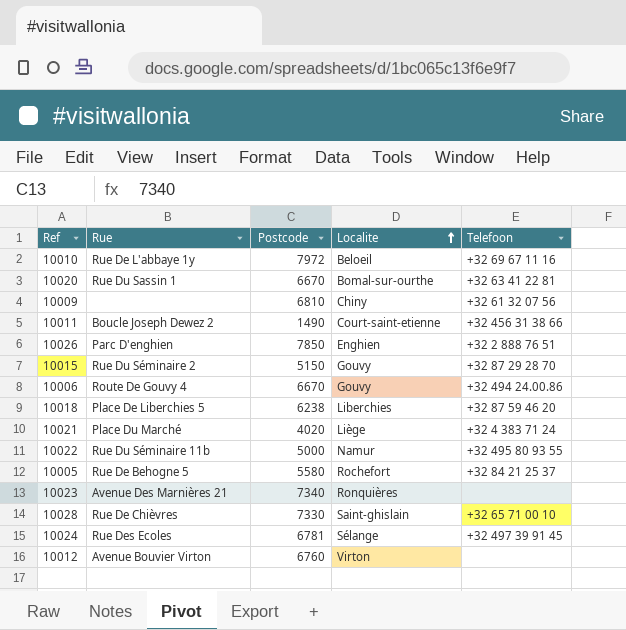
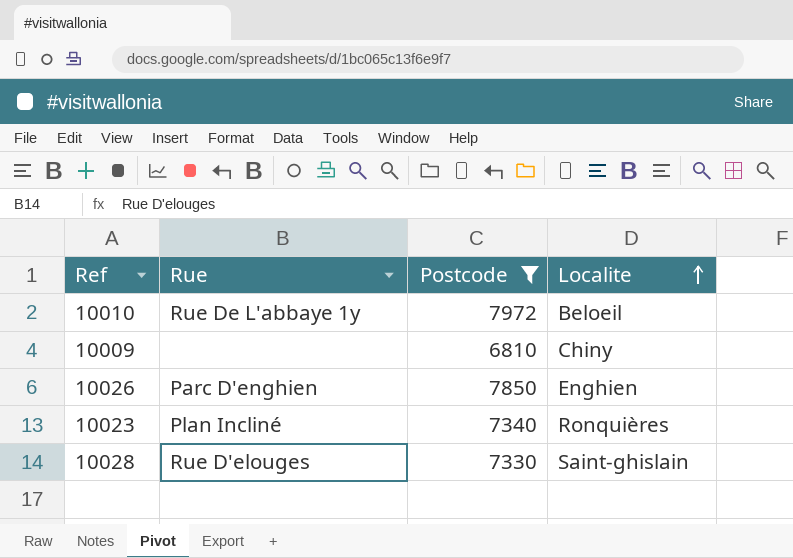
filter: none -> Postcode >= 6810
column Telefoon | position: 5 -> none
10023 | Rue: Avenue Des Marnières 21 -> Plan Incliné
10028 | Rue: Rue De Chièvres -> Rue D'elouges

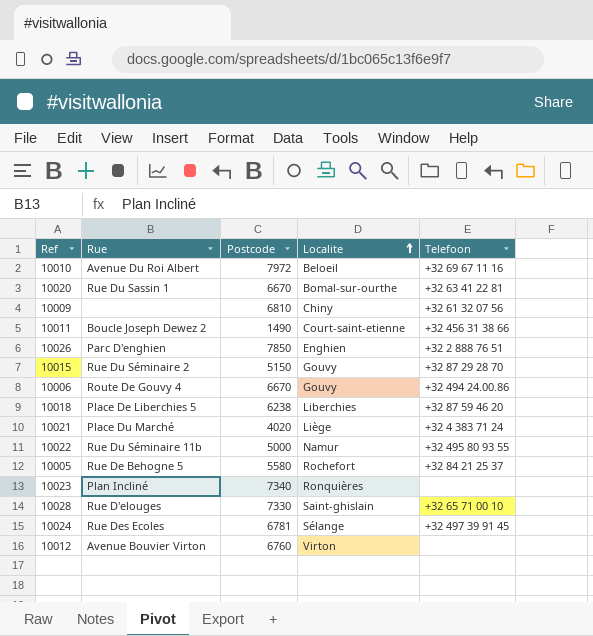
filter: Postcode >= 6810 -> none
column Telefoon | position: none -> 5
10010 | Rue: Rue De L'abbaye 1y -> Avenue Du Roi Albert

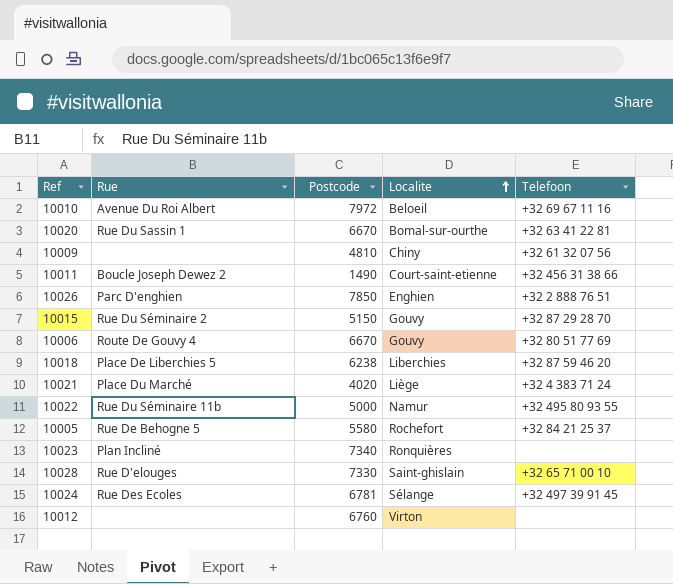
10009 | Postcode: 6810 -> 4810
10006 | Telefoon: +32 494 24.00.86 -> +32 80 51 77 69
10012 | Rue: Avenue Bouvier Virton -> none

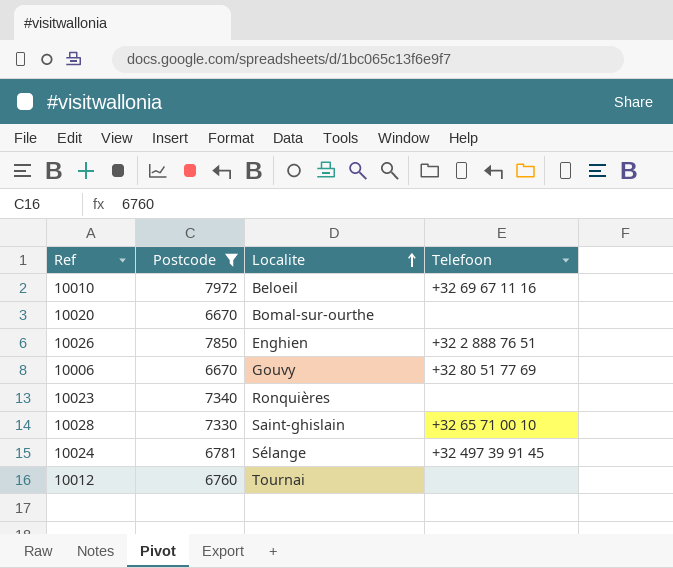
filter: none -> Postcode >= 6670
column Rue | position: 2 -> none
10020 | Telefoon: +32 63 41 22 81 -> none
10012 | Localite: Virton -> Tournai

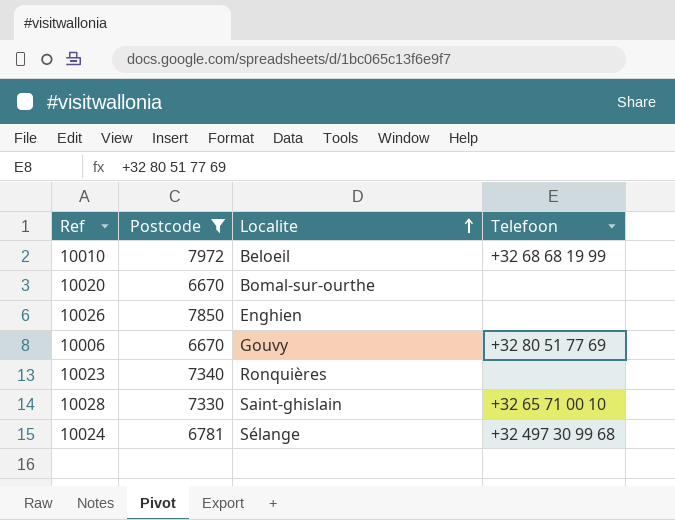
row 10012: 6760 | Tournai | none -> none
10010 | Telefoon: +32 69 67 11 16 -> +32 68 68 19 99
10026 | Telefoon: +32 2 888 76 51 -> none
10024 | Telefoon: +32 497 39 91 45 -> +32 497 30 99 68

